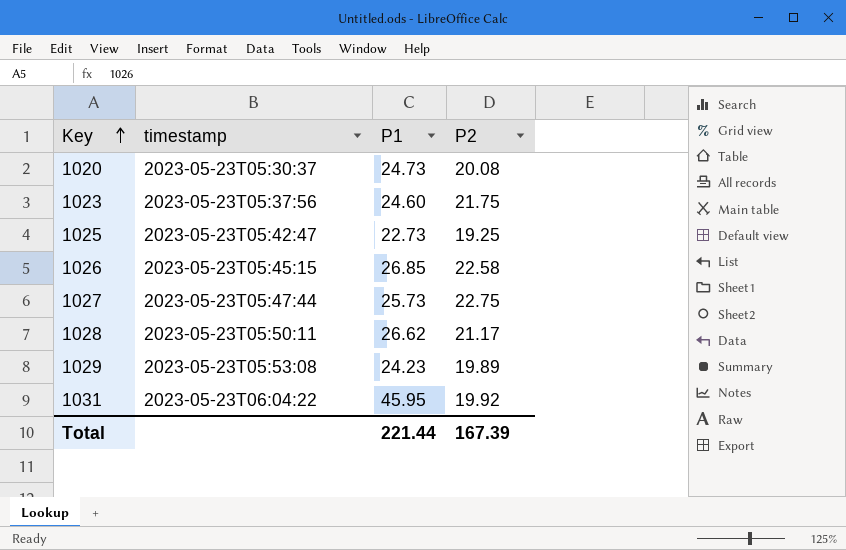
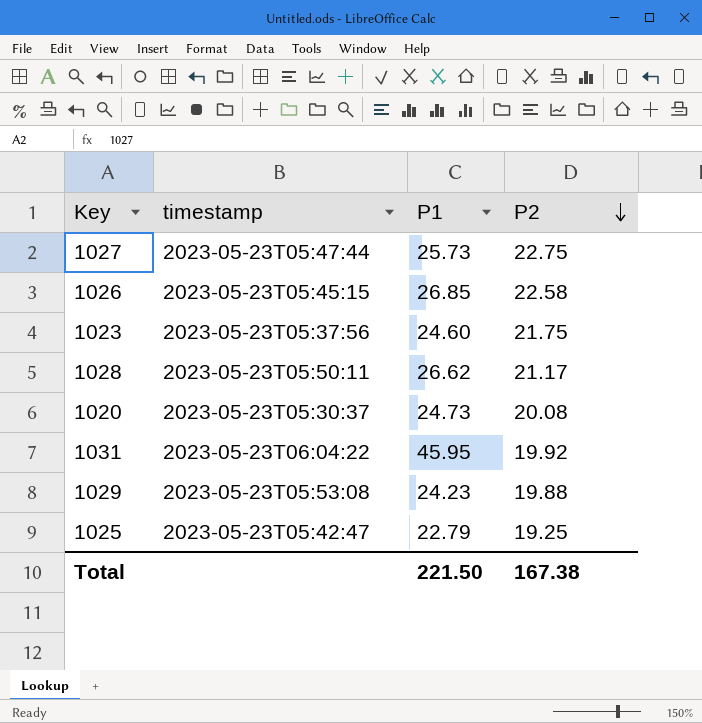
row order: Key ascending -> P2 descending
1029 | P2: 19.89 -> 19.88
1025 | P1: 22.73 -> 22.79
Total | P1: 221.44 -> 221.50
Total | P2: 167.39 -> 167.38

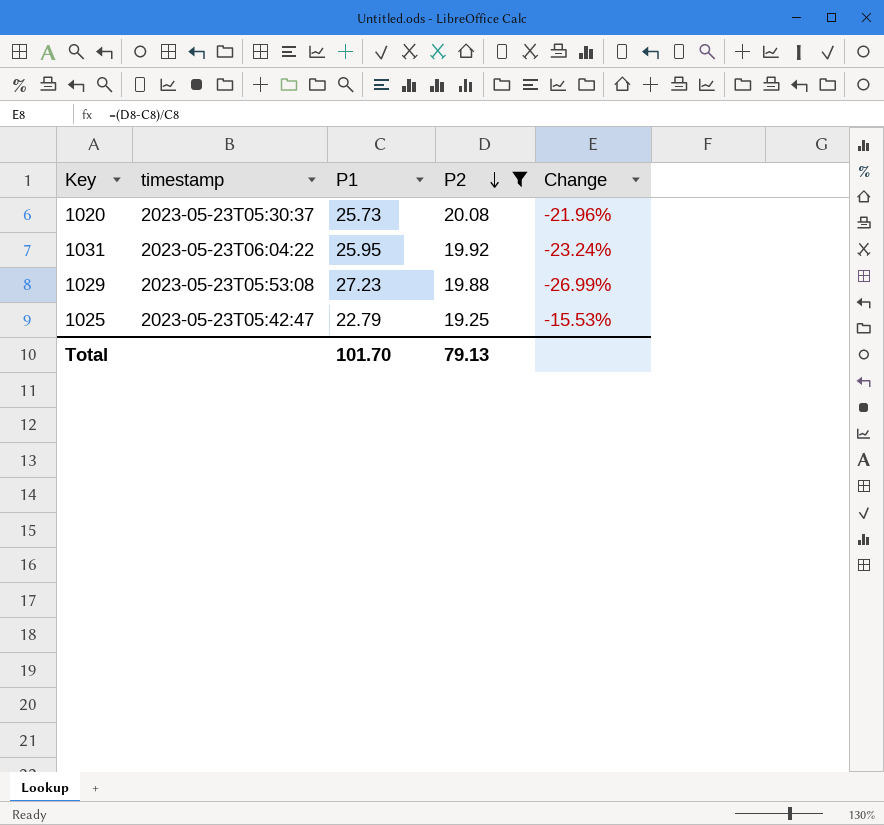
filter: none -> P2 <= 20.08
column Change | formula: none -> ([P2] - [P1]) / [P1]
1020 | P1: 24.73 -> 25.73
1031 | P1: 45.95 -> 25.95
1029 | P1: 24.23 -> 27.23
Total | P1: 221.50 -> 101.70
Total | P2: 167.38 -> 79.13

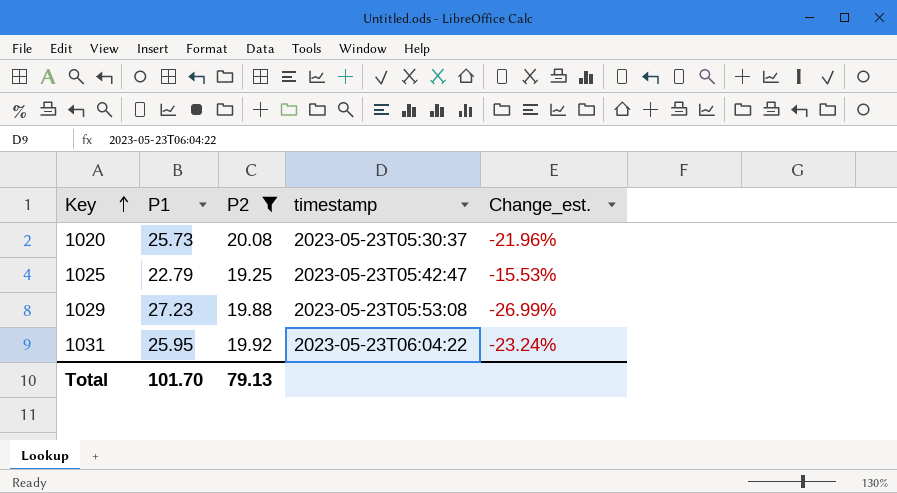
row order: P2 descending -> Key ascending
column timestamp | position: 2 -> 4
column name: Change -> Change_est.

